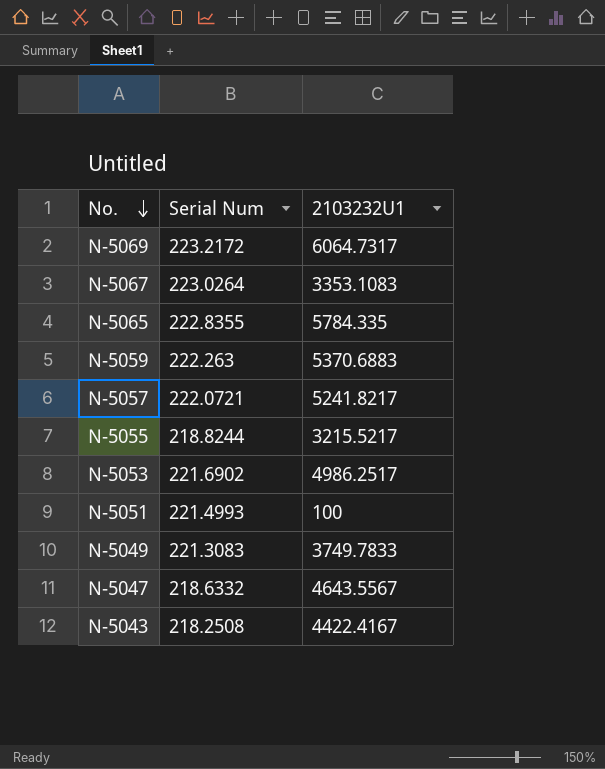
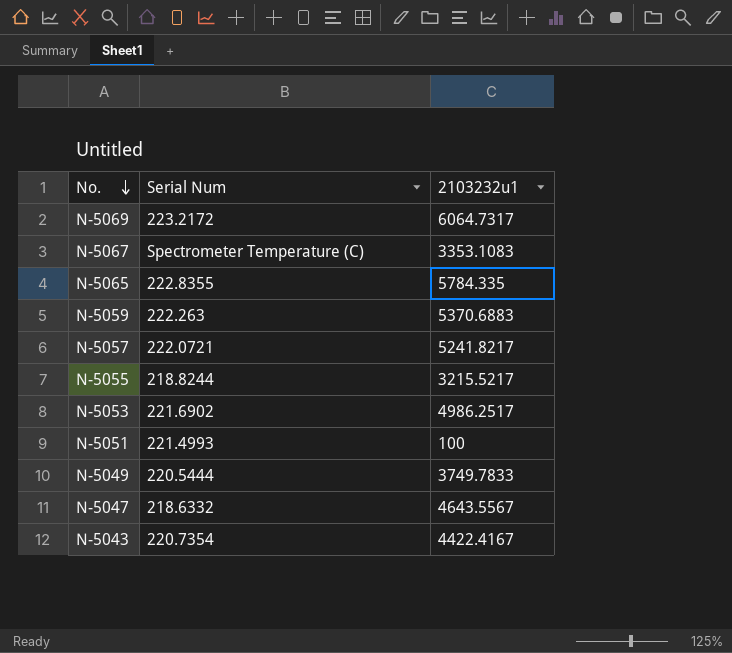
column name: 2103232U1 -> 2103232u1
N-5067 | Serial Num: 223.0264 -> Spectrometer Temperature (C)
N-5049 | Serial Num: 221.3083 -> 220.5444
N-5043 | Serial Num: 218.2508 -> 220.7354

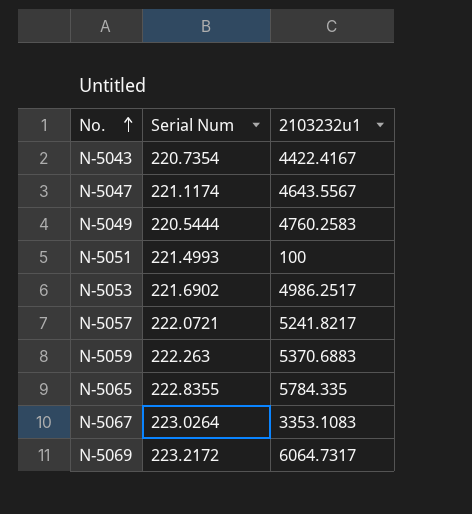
row order: No. descending -> No. ascending
row N-5055: 218.8244 | 3215.5217 -> none
N-5047 | Serial Num: 218.6332 -> 221.1174
N-5049 | 2103232u1: 3749.7833 -> 4760.2583
N-5067 | Serial Num: Spectrometer Temperature (C) -> 223.0264

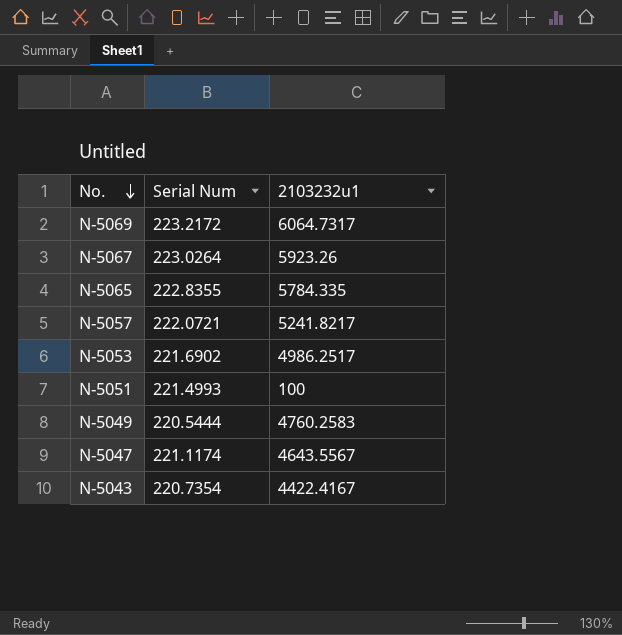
row order: No. ascending -> No. descending
row N-5059: 222.263 | 5370.6883 -> none
N-5067 | 2103232u1: 3353.1083 -> 5923.26

